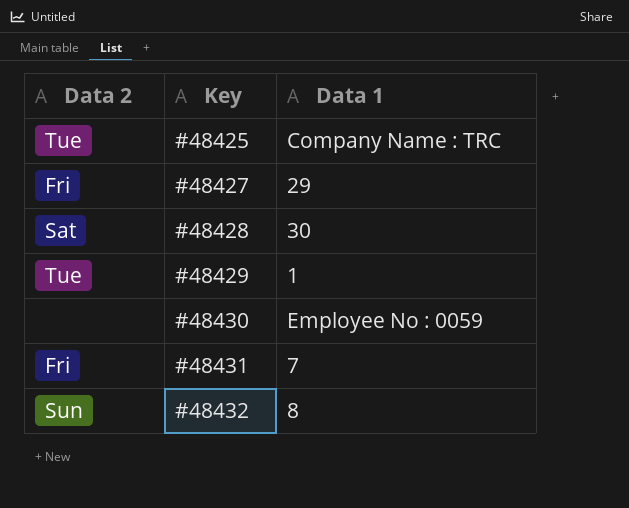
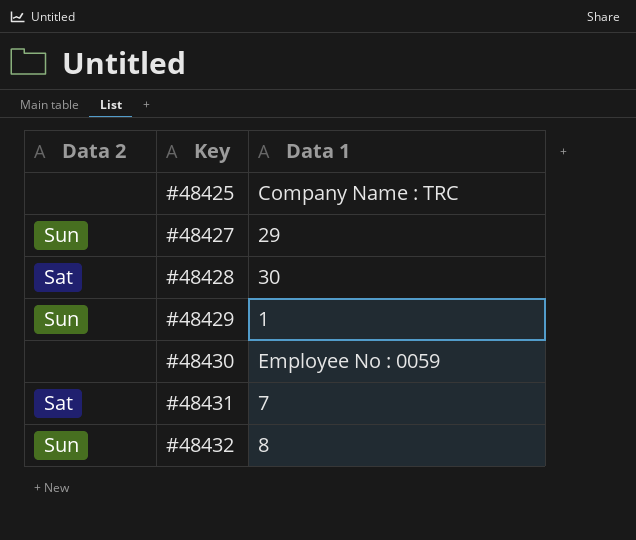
#48425 | Data 2: Tue -> none
#48427 | Data 2: Fri -> Sun
#48429 | Data 2: Tue -> Sun
#48431 | Data 2: Fri -> Sat

